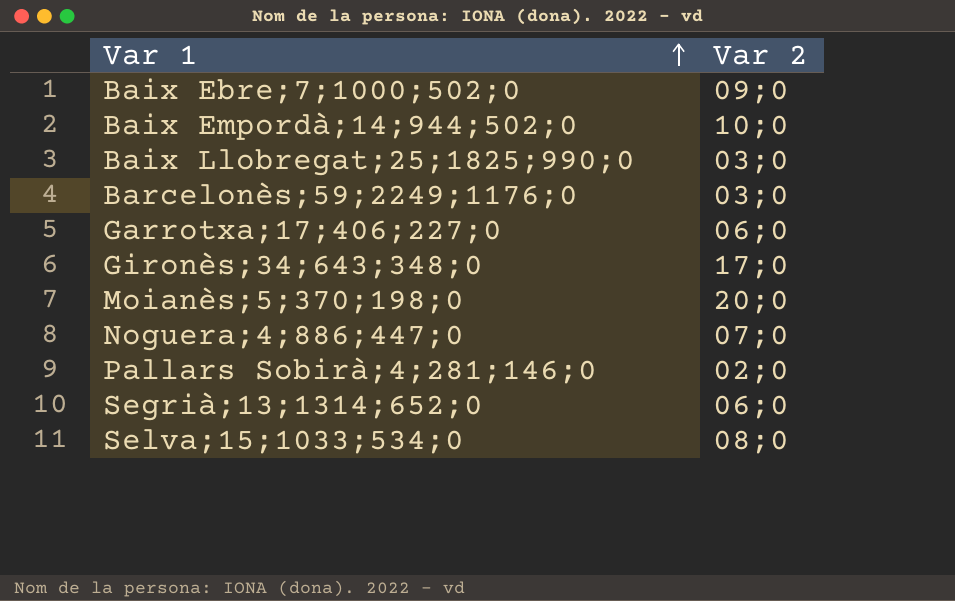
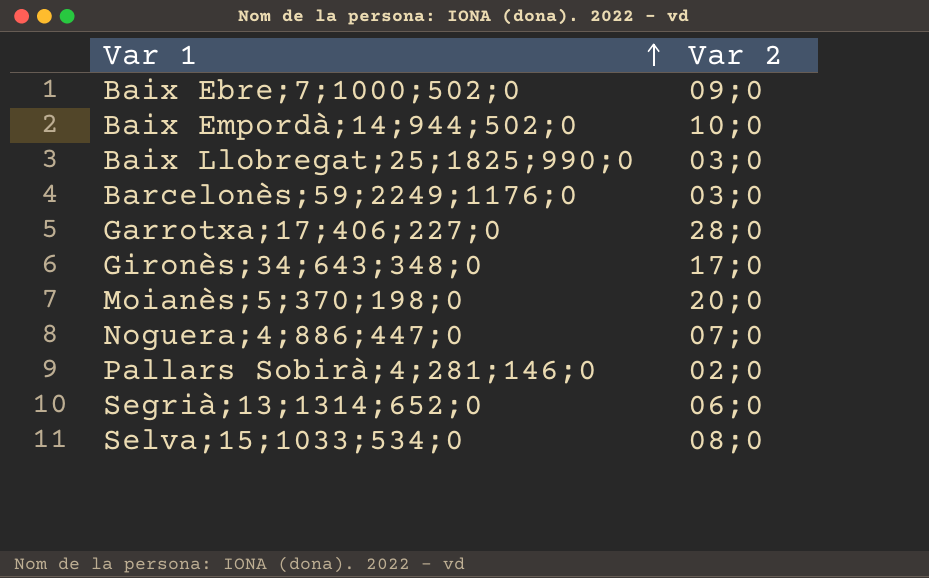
Garrotxa;17;406;227;0 | Var 2: 06;0 -> 28;0

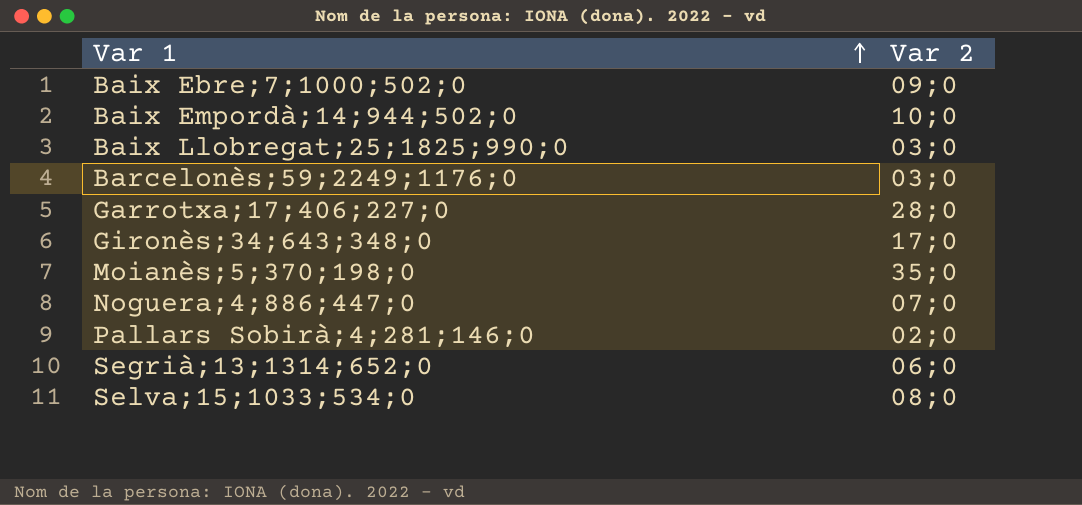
Moianès;5;370;198;0 | Var 2: 20;0 -> 35;0

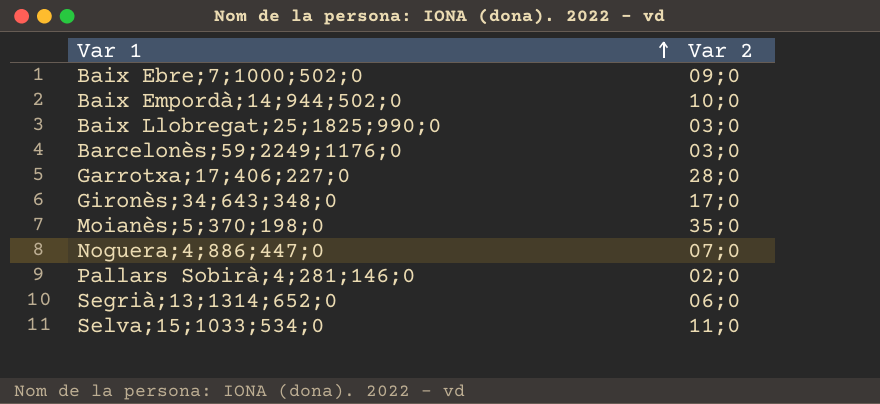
Selva;15;1033;534;0 | Var 2: 08;0 -> 11;0

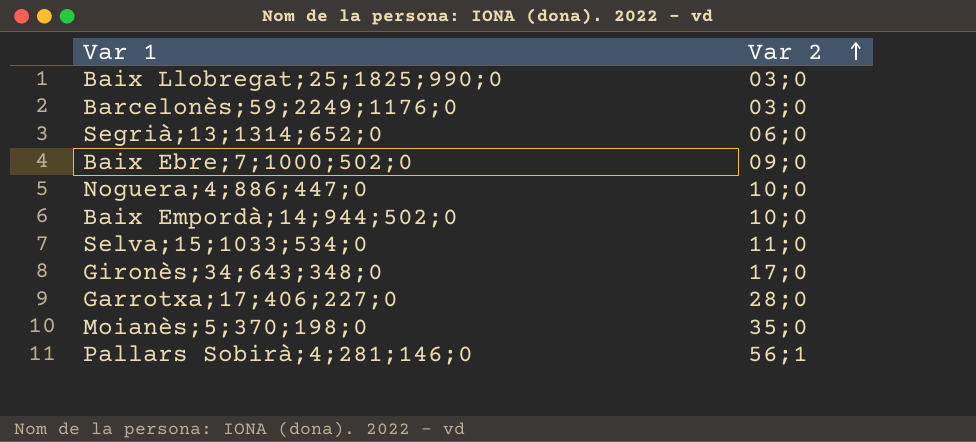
row order: Var 1 ascending -> Var 2 ascending
Noguera;4;886;447;0 | Var 2: 07;0 -> 10;0
Pallars Sobirà;4;281;146;0 | Var 2: 02;0 -> 56;1

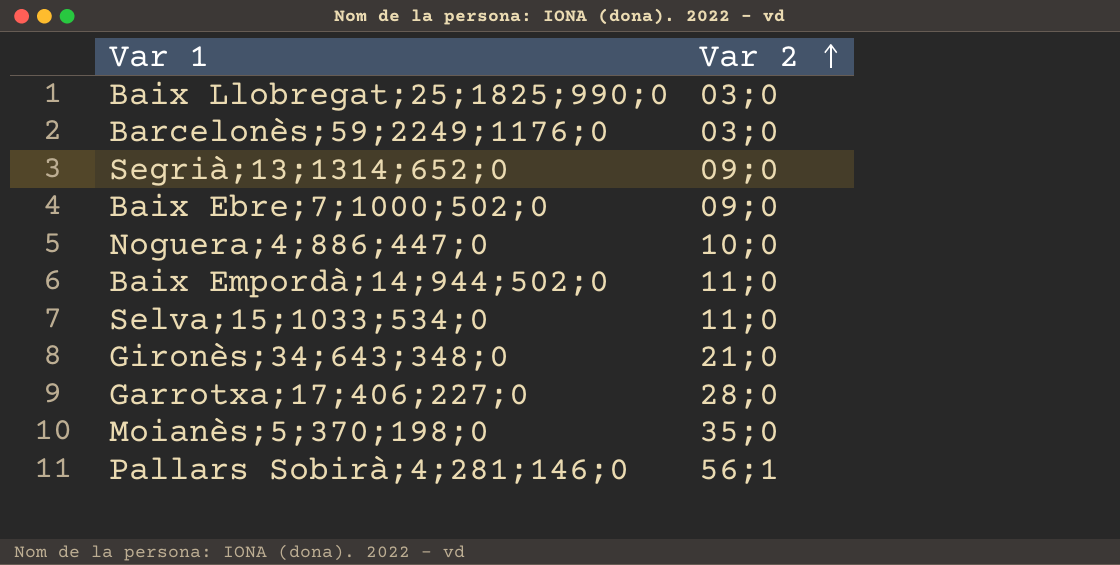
Segrià;13;1314;652;0 | Var 2: 06;0 -> 09;0
Baix Empordà;14;944;502;0 | Var 2: 10;0 -> 11;0
Gironès;34;643;348;0 | Var 2: 17;0 -> 21;0

